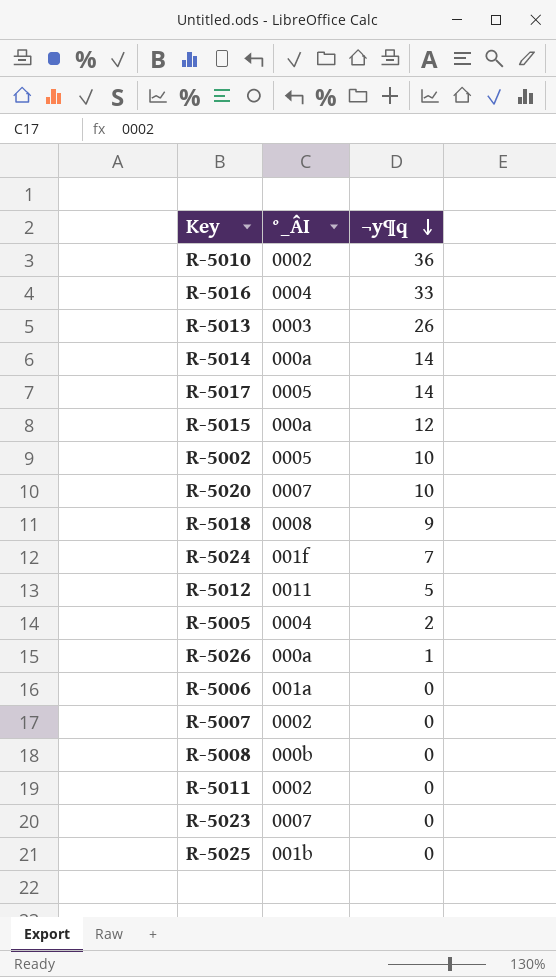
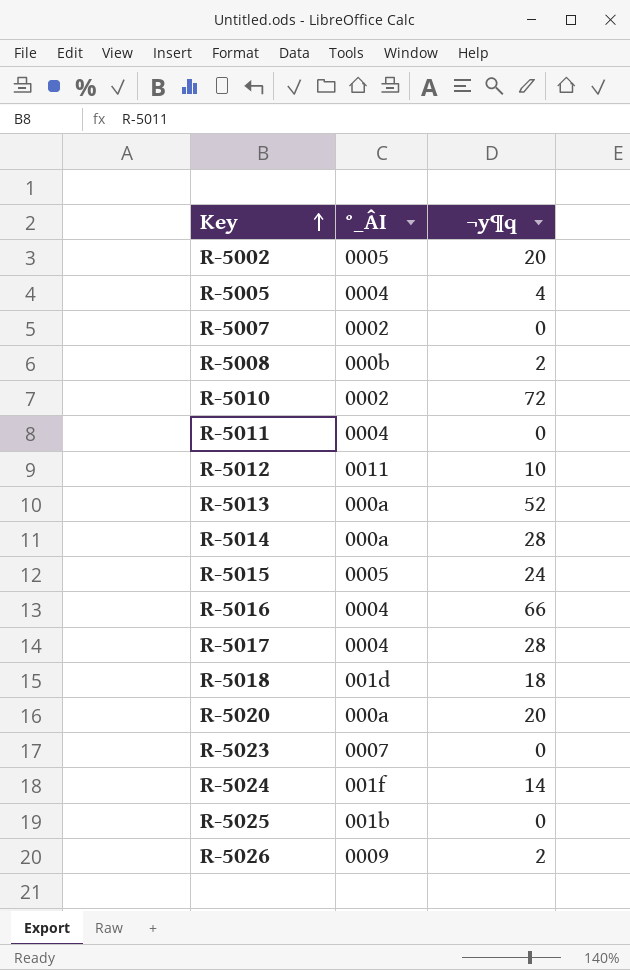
row order: ¬y¶q descending -> Key ascending
row R-5006: 001a | 0 -> none
R-5002 | ¬y¶q: 10 -> 20
R-5005 | ¬y¶q: 2 -> 4
R-5008 | ¬y¶q: 0 -> 2
R-5010 | ¬y¶q: 36 -> 72
R-5011 | °_ÂI: 0002 -> 0004
R-5012 | ¬y¶q: 5 -> 10
R-5013 | °_ÂI: 0003 -> 000a
R-5013 | ¬y¶q: 26 -> 52
R-5014 | ¬y¶q: 14 -> 28
R-5015 | °_ÂI: 000a -> 0005
R-5015 | ¬y¶q: 12 -> 24
R-5016 | ¬y¶q: 33 -> 66
R-5017 | °_ÂI: 0005 -> 0004
R-5017 | ¬y¶q: 14 -> 28
R-5018 | °_ÂI: 0008 -> 001d
R-5018 | ¬y¶q: 9 -> 18
R-5020 | °_ÂI: 0007 -> 000a
R-5020 | ¬y¶q: 10 -> 20
R-5024 | ¬y¶q: 7 -> 14
R-5026 | °_ÂI: 000a -> 0009
R-5026 | ¬y¶q: 1 -> 2

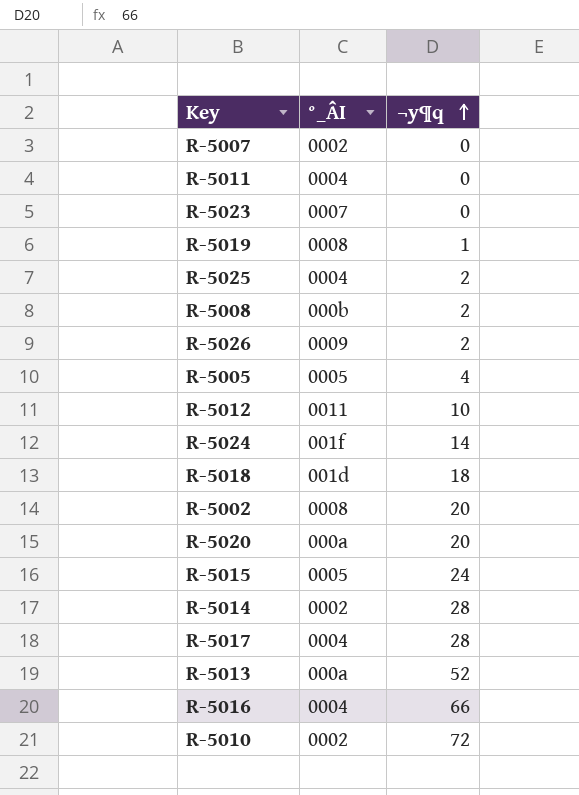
row order: Key ascending -> ¬y¶q ascending
row R-5019: none -> 0008 | 1
R-5025 | °_ÂI: 001b -> 0004
R-5025 | ¬y¶q: 0 -> 2
R-5005 | °_ÂI: 0004 -> 0005
R-5002 | °_ÂI: 0005 -> 0008
R-5014 | °_ÂI: 000a -> 0002

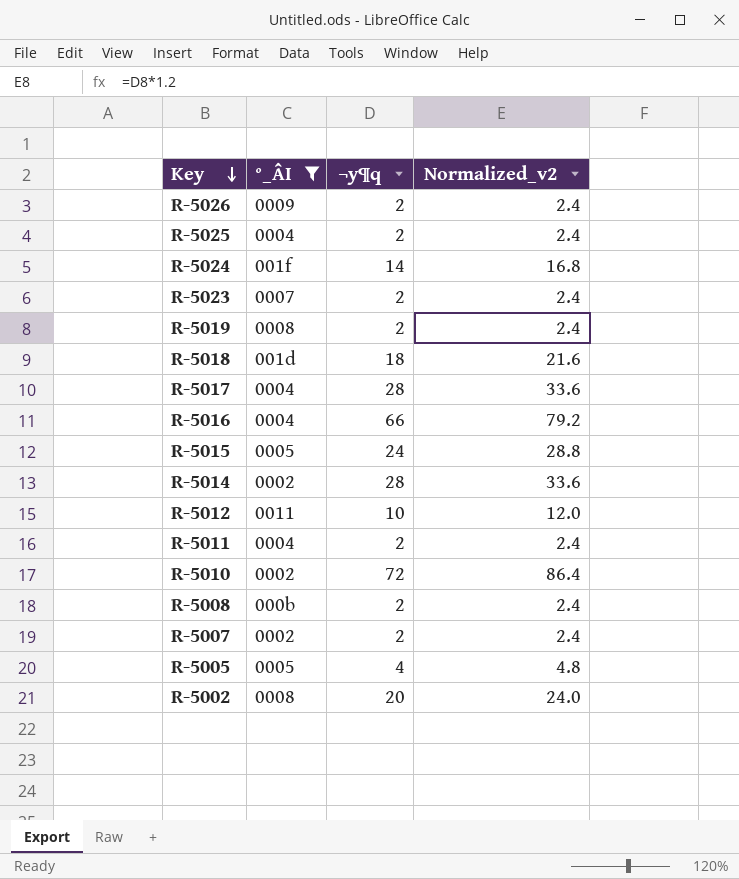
filter: none -> °_ÂI != 000a
row order: ¬y¶q ascending -> Key descending
column Normalized_v2 | formula: none -> [¬y¶q] * 1.2
R-5023 | ¬y¶q: 0 -> 2
R-5019 | ¬y¶q: 1 -> 2
R-5011 | ¬y¶q: 0 -> 2
R-5007 | ¬y¶q: 0 -> 2

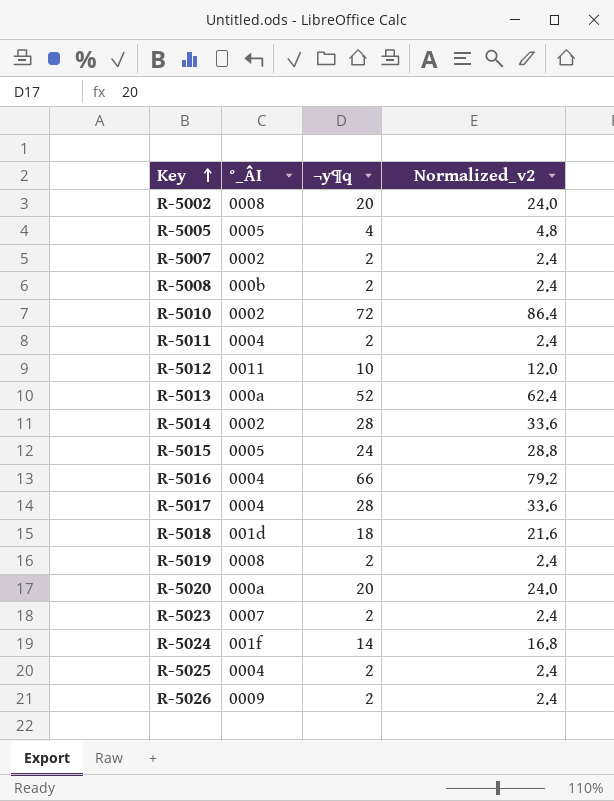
filter: °_ÂI != 000a -> none
row order: Key descending -> Key ascending

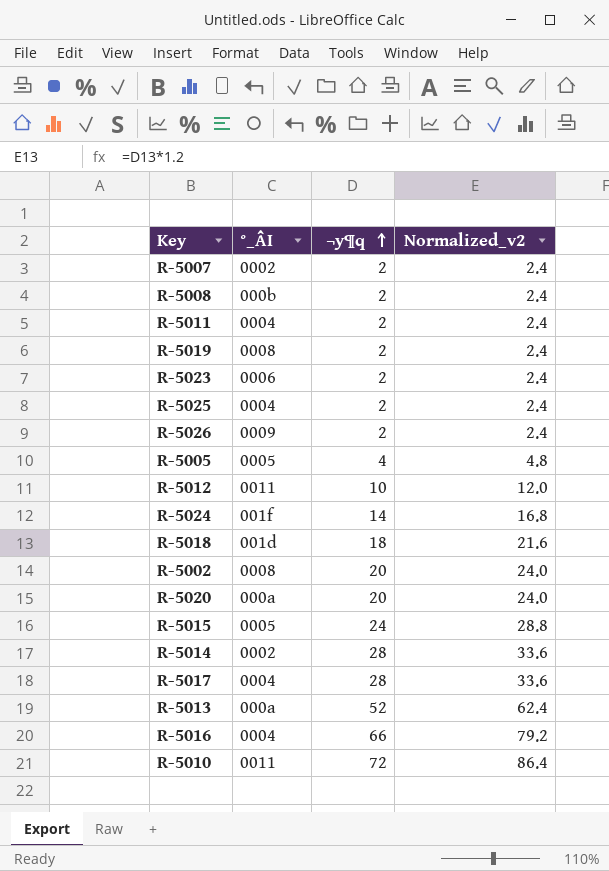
row order: Key ascending -> ¬y¶q ascending
R-5023 | °_ÂI: 0007 -> 0006
R-5010 | °_ÂI: 0002 -> 0011

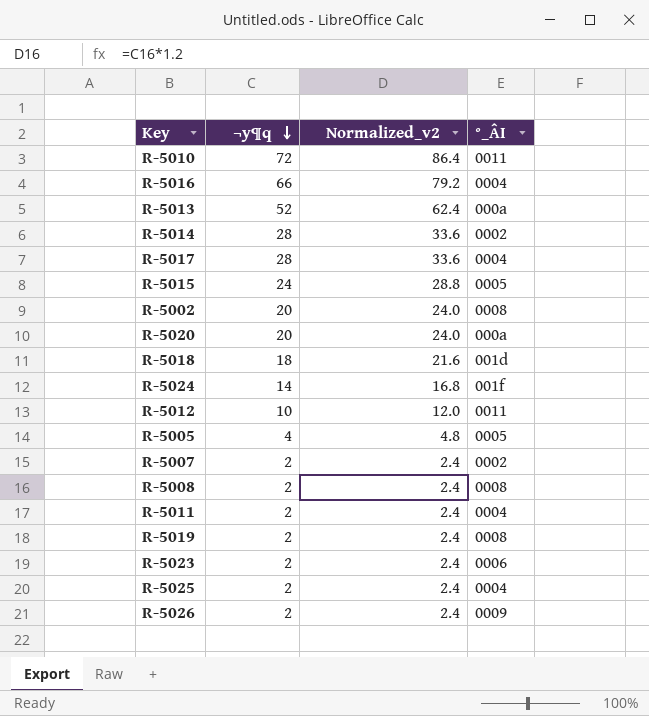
row order: ¬y¶q ascending -> ¬y¶q descending
column °_ÂI | position: 2 -> 4
R-5008 | °_ÂI: 000b -> 0008

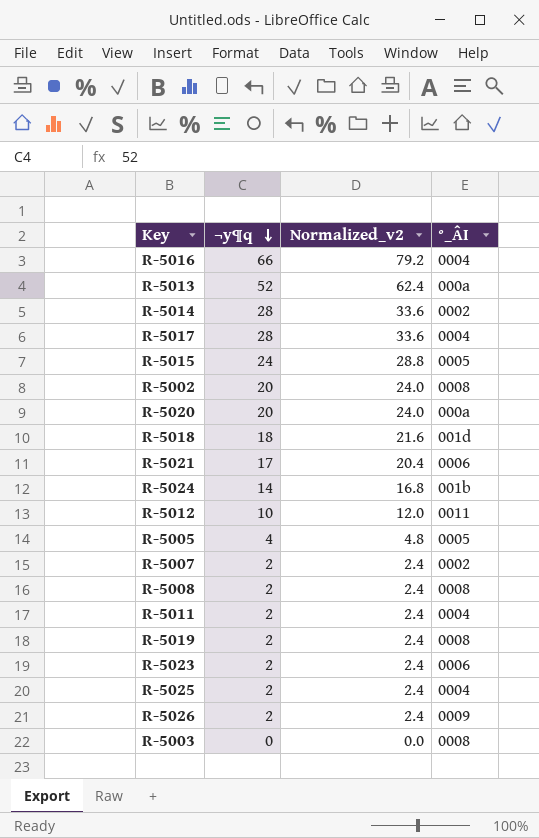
row R-5010: 72 | 86.4 | 0011 -> none
row R-5021: none -> 17 | 20.4 | 0006
R-5024 | °_ÂI: 001f -> 001b
row R-5003: none -> 0 | 0.0 | 0008

